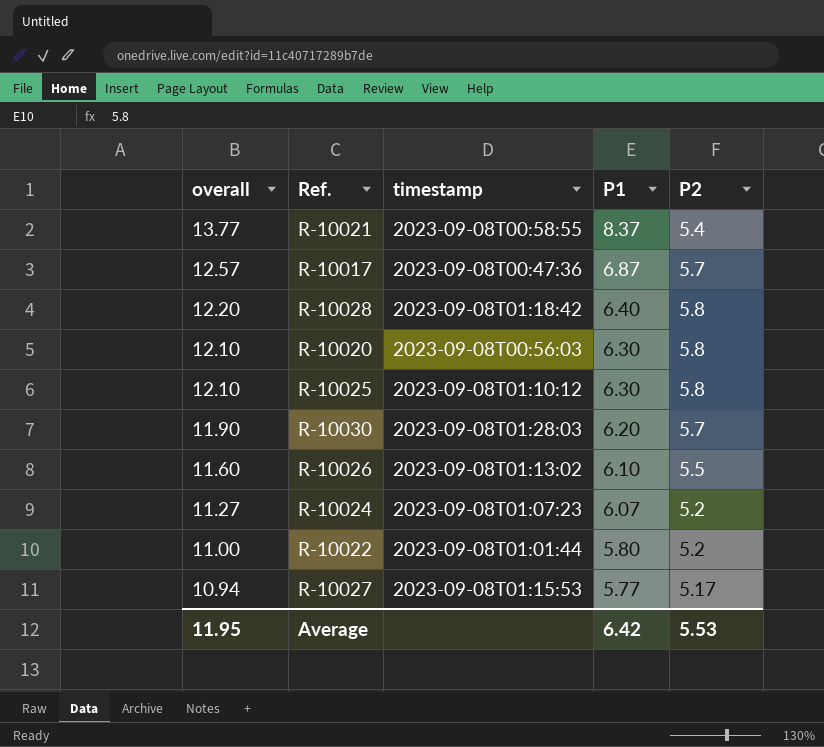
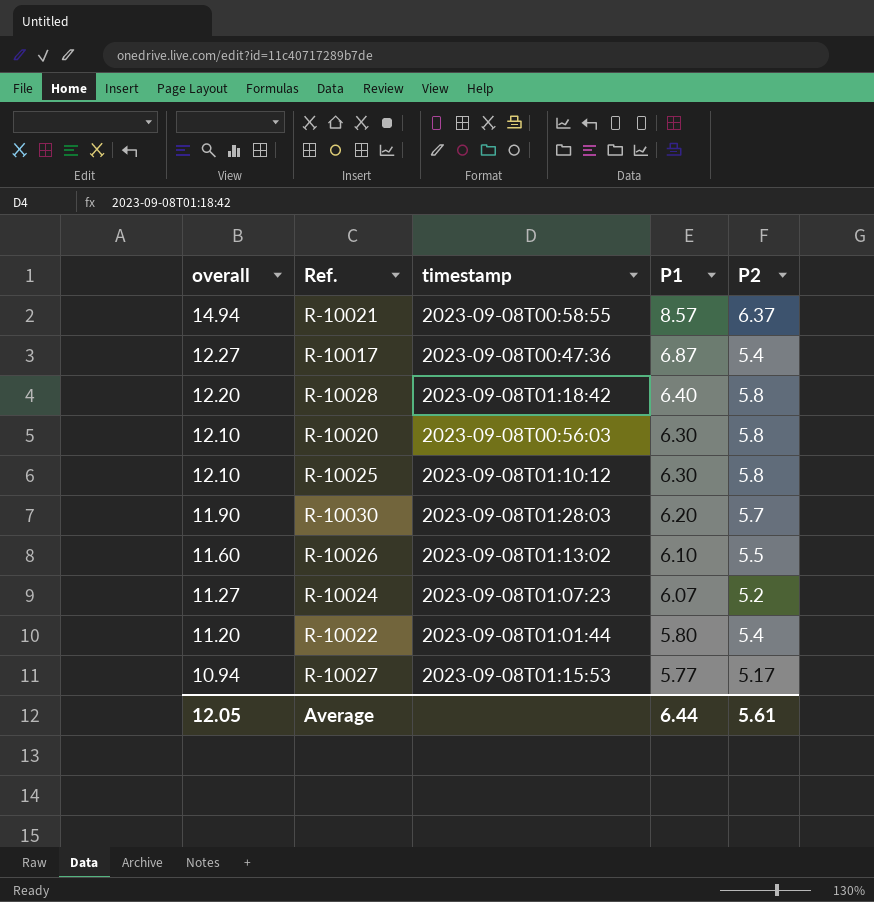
R-10021 | overall: 13.77 -> 14.94
R-10021 | P1: 8.37 -> 8.57
R-10021 | P2: 5.4 -> 6.37
R-10017 | overall: 12.57 -> 12.27
R-10017 | P2: 5.7 -> 5.4
R-10022 | overall: 11.00 -> 11.20
R-10022 | P2: 5.2 -> 5.4
Average | overall: 11.95 -> 12.05
Average | P1: 6.42 -> 6.44
Average | P2: 5.53 -> 5.61

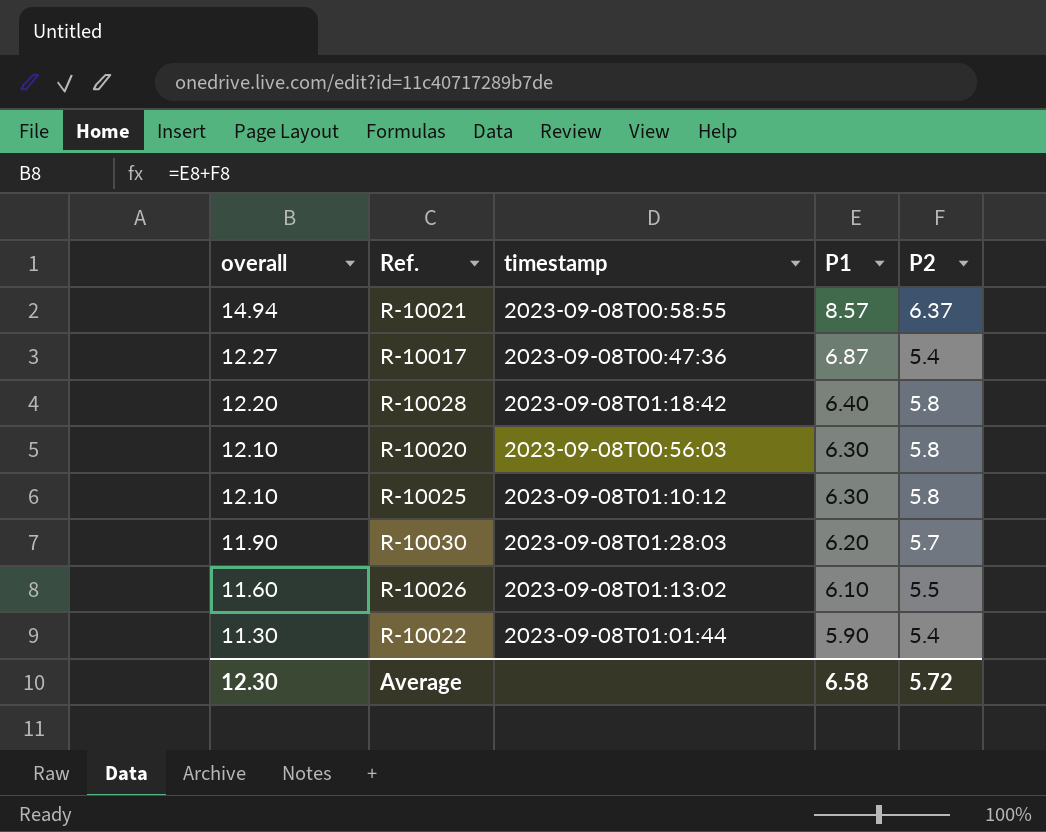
row R-10024: 11.27 | 2023-09-08T01:07:23 | 6.07 | 5.2 -> none
row R-10027: 10.94 | 2023-09-08T01:15:53 | 5.77 | 5.17 -> none
R-10022 | overall: 11.20 -> 11.30
R-10022 | P1: 5.80 -> 5.90
Average | overall: 12.05 -> 12.30
Average | P1: 6.44 -> 6.58
Average | P2: 5.61 -> 5.72

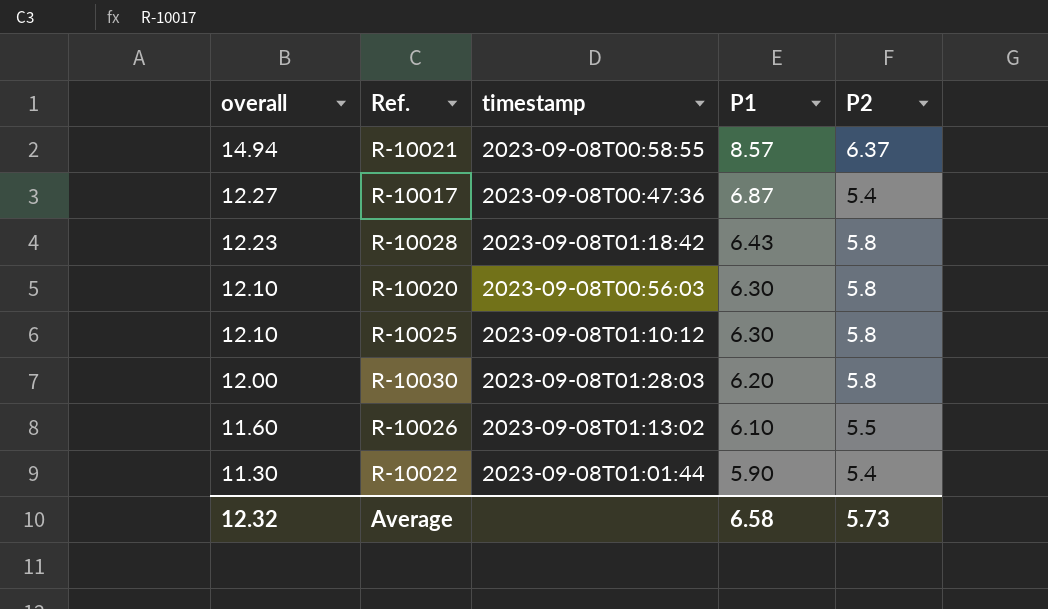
R-10028 | overall: 12.20 -> 12.23
R-10028 | P1: 6.40 -> 6.43
R-10030 | overall: 11.90 -> 12.00
R-10030 | P2: 5.7 -> 5.8
Average | overall: 12.30 -> 12.32
Average | P2: 5.72 -> 5.73

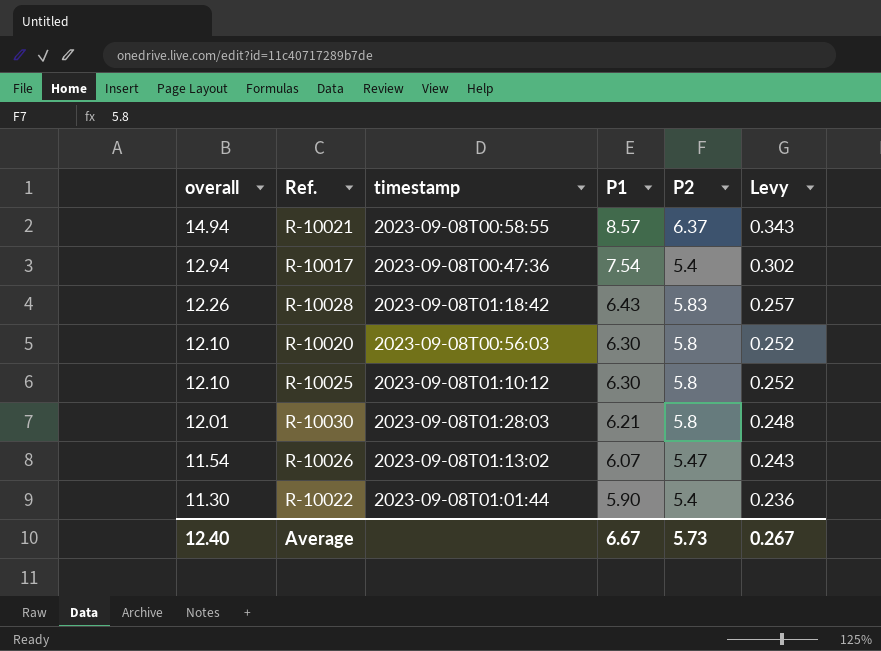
column Levy | formula: none -> [P1] * 0.04
R-10017 | overall: 12.27 -> 12.94
R-10017 | P1: 6.87 -> 7.54
R-10028 | overall: 12.23 -> 12.26
R-10028 | P2: 5.8 -> 5.83
R-10030 | overall: 12.00 -> 12.01
R-10030 | P1: 6.20 -> 6.21
R-10026 | overall: 11.60 -> 11.54
R-10026 | P1: 6.10 -> 6.07
R-10026 | P2: 5.5 -> 5.47
Average | overall: 12.32 -> 12.40
Average | P1: 6.58 -> 6.67

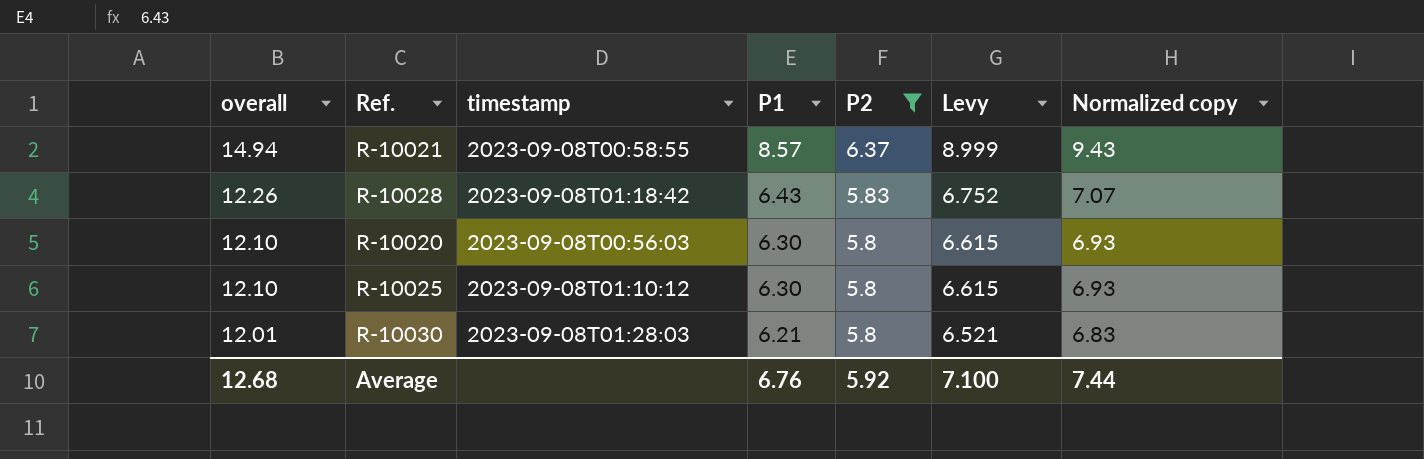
filter: none -> P2 >= 5.8
column Levy | formula: [P1] * 0.04 -> [P1] * 1.05
column Normalized copy | formula: none -> [P1] * 1.1
Average | overall: 12.40 -> 12.68
Average | P1: 6.67 -> 6.76
Average | P2: 5.73 -> 5.92
Average | Levy: 0.267 -> 7.100

